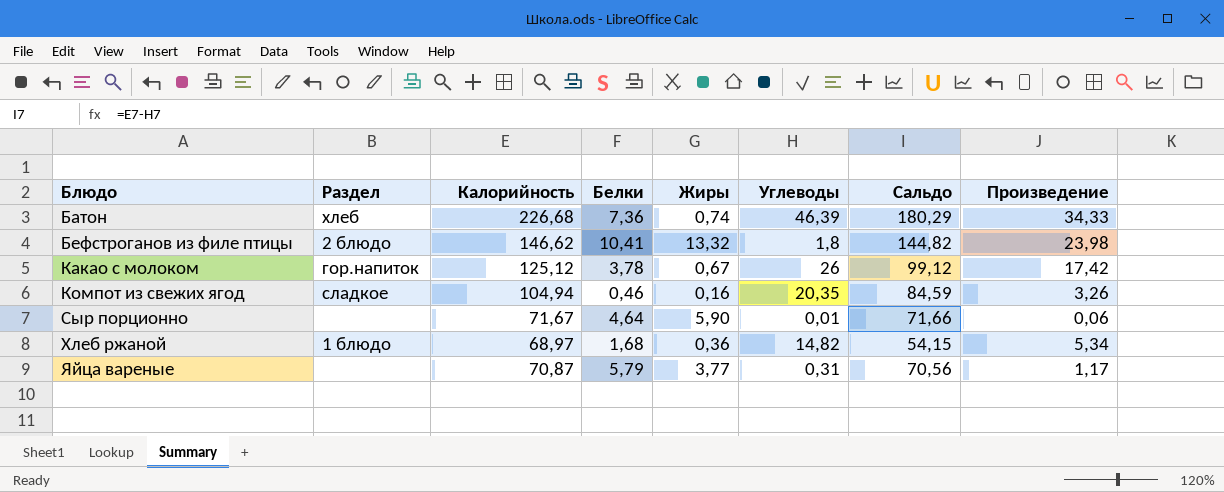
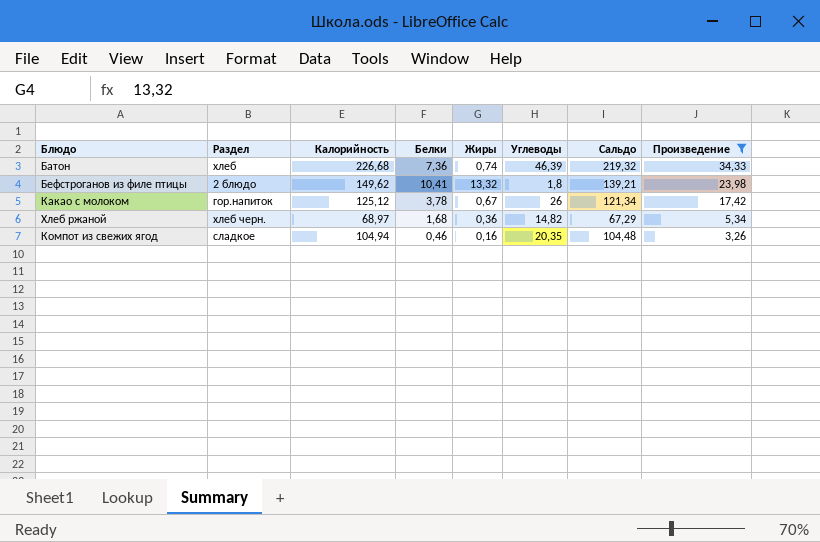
filter: none -> Произведение >= 3,26
row order: Блюдо ascending -> Произведение descending
column Сальдо | formula: [Калорийность] - [Углеводы] -> [Калорийность] - [Белки]
Бефстроганов из филе птицы | Калорийность: 146,62 -> 149,62
Хлеб ржаной | Раздел: 1 блюдо -> хлеб черн.

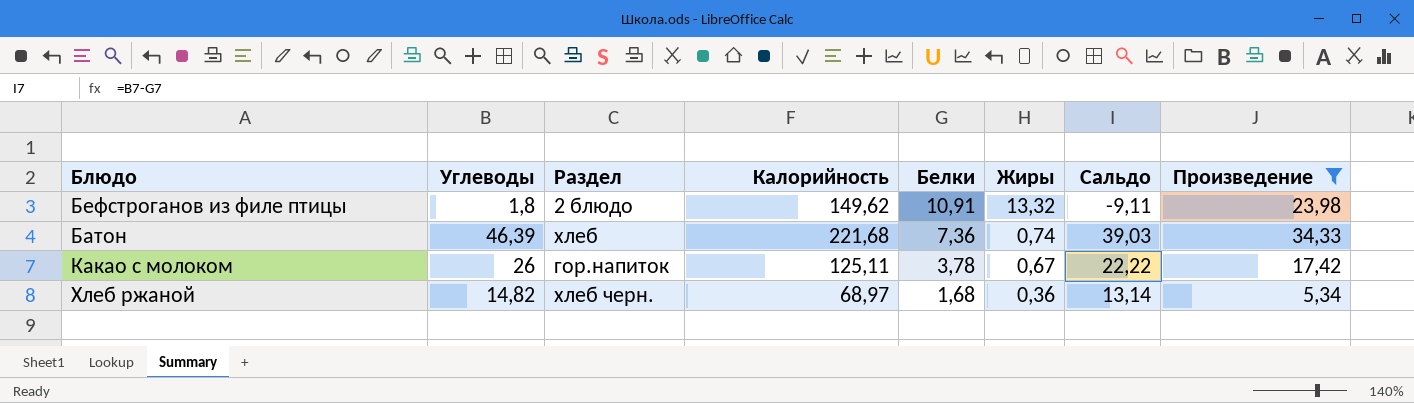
row order: Произведение descending -> Белки descending
column Углеводы | position: 6 -> 2
column Сальдо | formula: [Калорийность] - [Белки] -> [Углеводы] - [Белки]
row Компот из свежих ягод: сладкое | 104,94 | 0,46 | 0,16 | 20,35 | 104,48 | 3,26 -> none
Бефстроганов из филе птицы | Белки: 10,41 -> 10,91
Батон | Калорийность: 226,68 -> 221,68
Какао с молоком | Калорийность: 125,12 -> 125,11

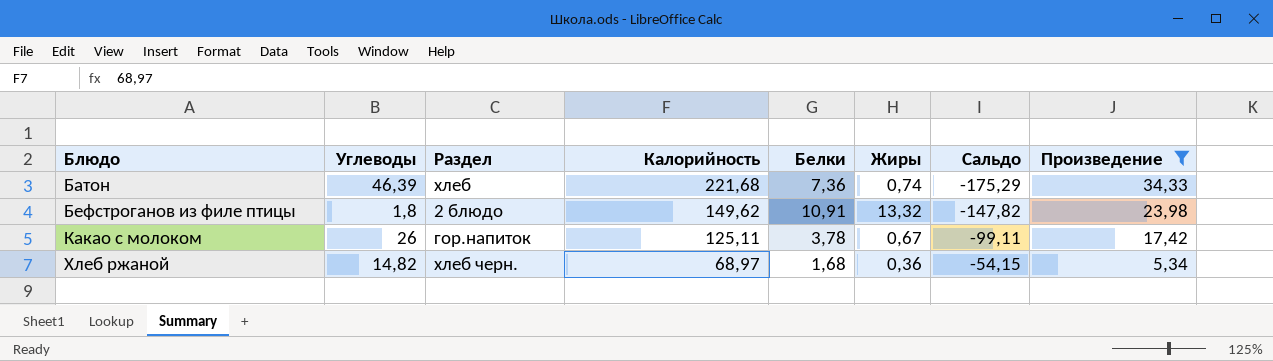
row order: Белки descending -> Блюдо ascending
column Сальдо | formula: [Углеводы] - [Белки] -> [Углеводы] - [Калорийность]

